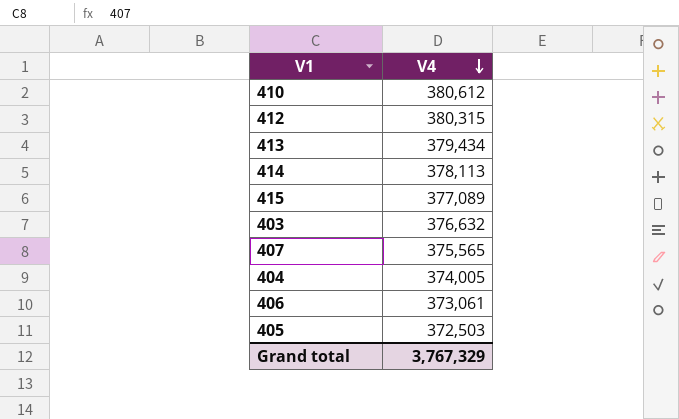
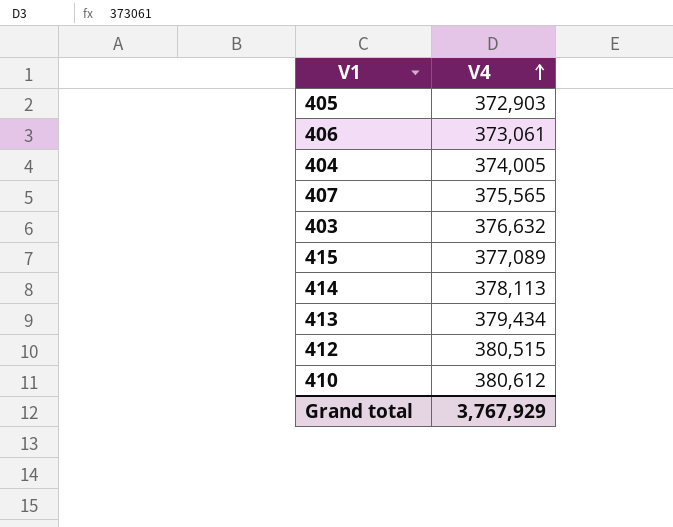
row order: V4 descending -> V4 ascending
405 | V4: 372,503 -> 372,903
412 | V4: 380,315 -> 380,515
Grand total | V4: 3,767,329 -> 3,767,929

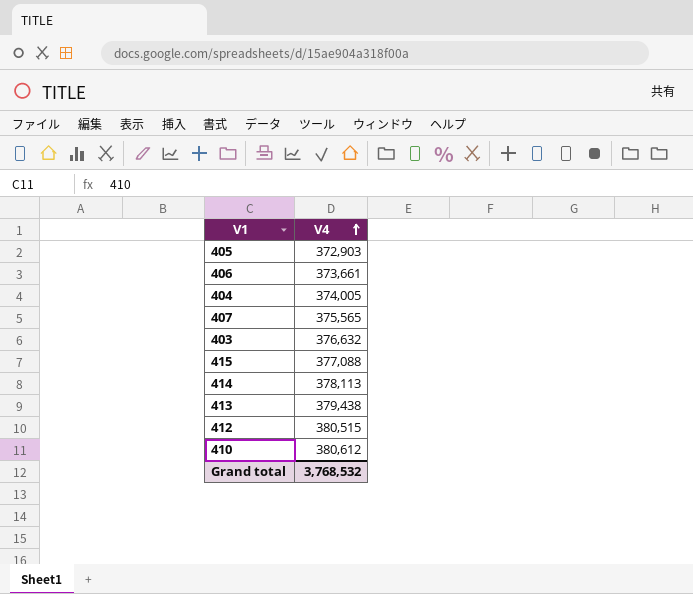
406 | V4: 373,061 -> 373,661
415 | V4: 377,089 -> 377,088
413 | V4: 379,434 -> 379,438
Grand total | V4: 3,767,929 -> 3,768,532

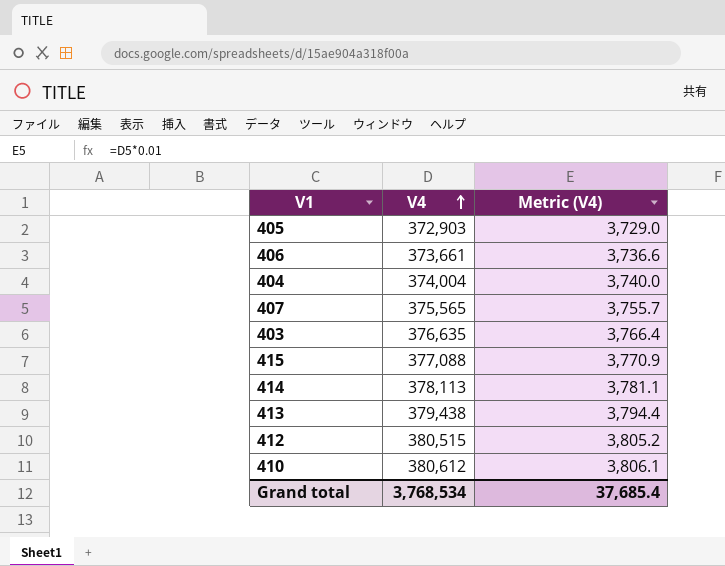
column Metric (V4) | formula: none -> [V4] * 0.01
404 | V4: 374,005 -> 374,004
403 | V4: 376,632 -> 376,635
Grand total | V4: 3,768,532 -> 3,768,534

